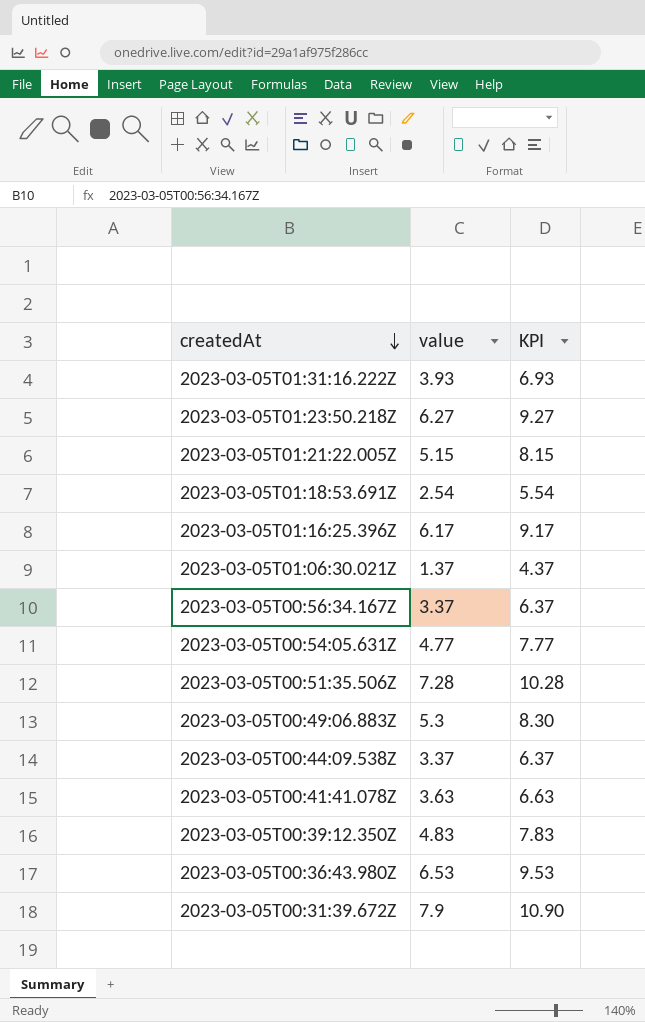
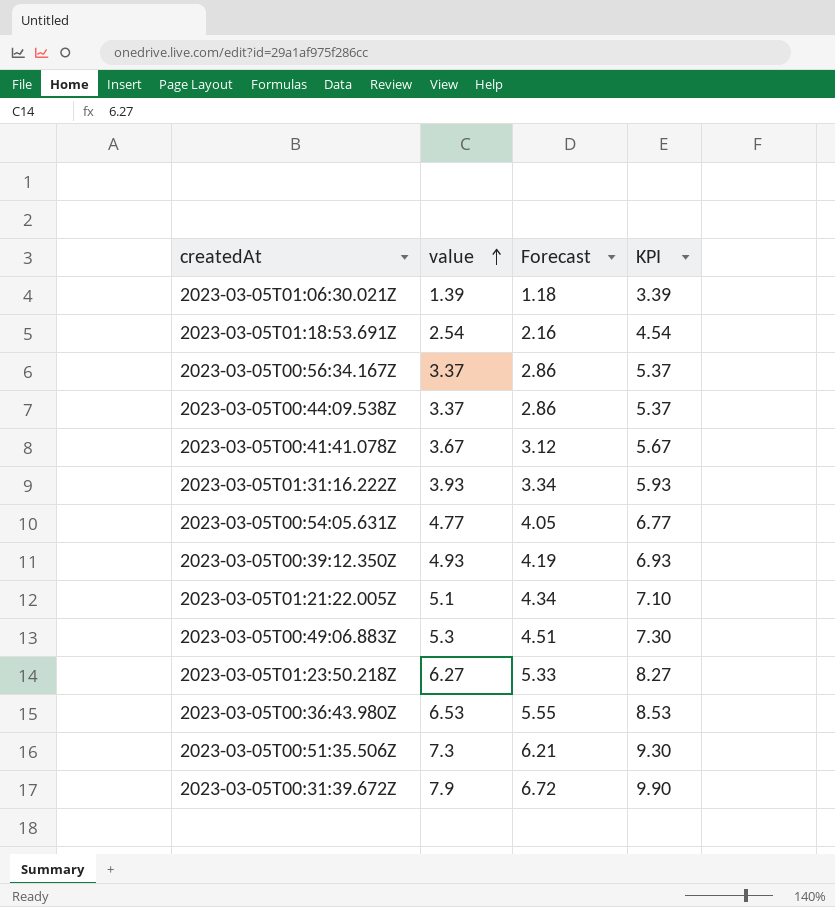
row order: createdAt descending -> value ascending
column Forecast | formula: none -> [value] * 0.85
column KPI | formula: [value] + 3 -> [value] + 2
row 2023-03-05T01:16:25.396Z: 6.17 | 9.17 -> none
2023-03-05T01:06:30.021Z | value: 1.37 -> 1.39
2023-03-05T00:41:41.078Z | value: 3.63 -> 3.67
2023-03-05T00:39:12.350Z | value: 4.83 -> 4.93
2023-03-05T01:21:22.005Z | value: 5.15 -> 5.1
2023-03-05T00:51:35.506Z | value: 7.28 -> 7.3

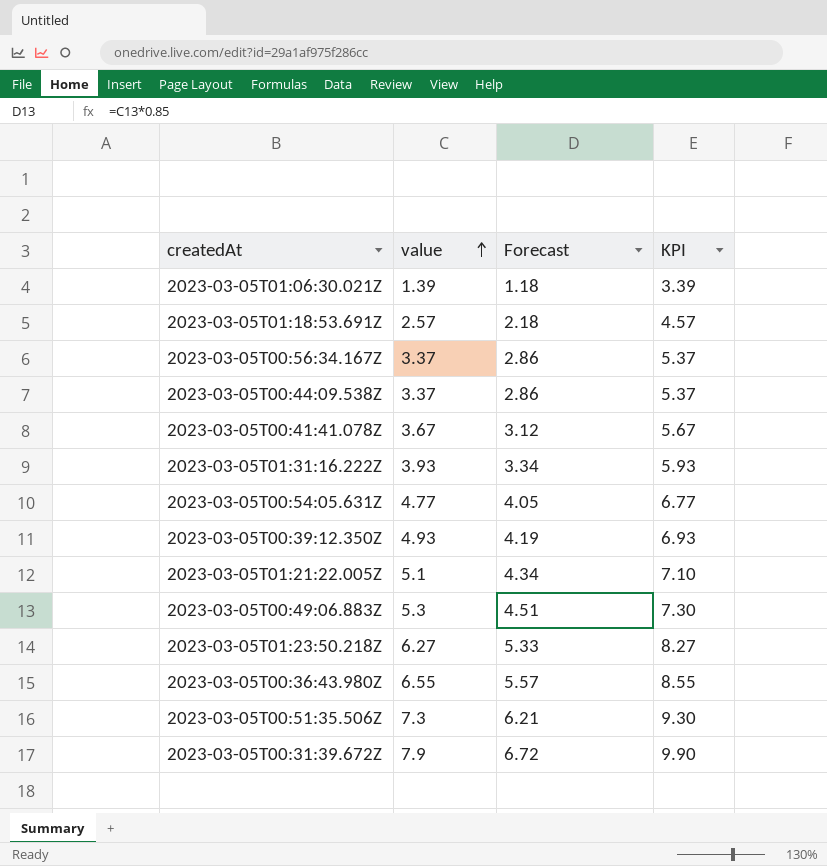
2023-03-05T01:18:53.691Z | value: 2.54 -> 2.57
2023-03-05T01:18:53.691Z | Forecast: 2.16 -> 2.18
2023-03-05T01:18:53.691Z | KPI: 4.54 -> 4.57
2023-03-05T00:36:43.980Z | value: 6.53 -> 6.55
2023-03-05T00:36:43.980Z | Forecast: 5.55 -> 5.57
2023-03-05T00:36:43.980Z | KPI: 8.53 -> 8.55

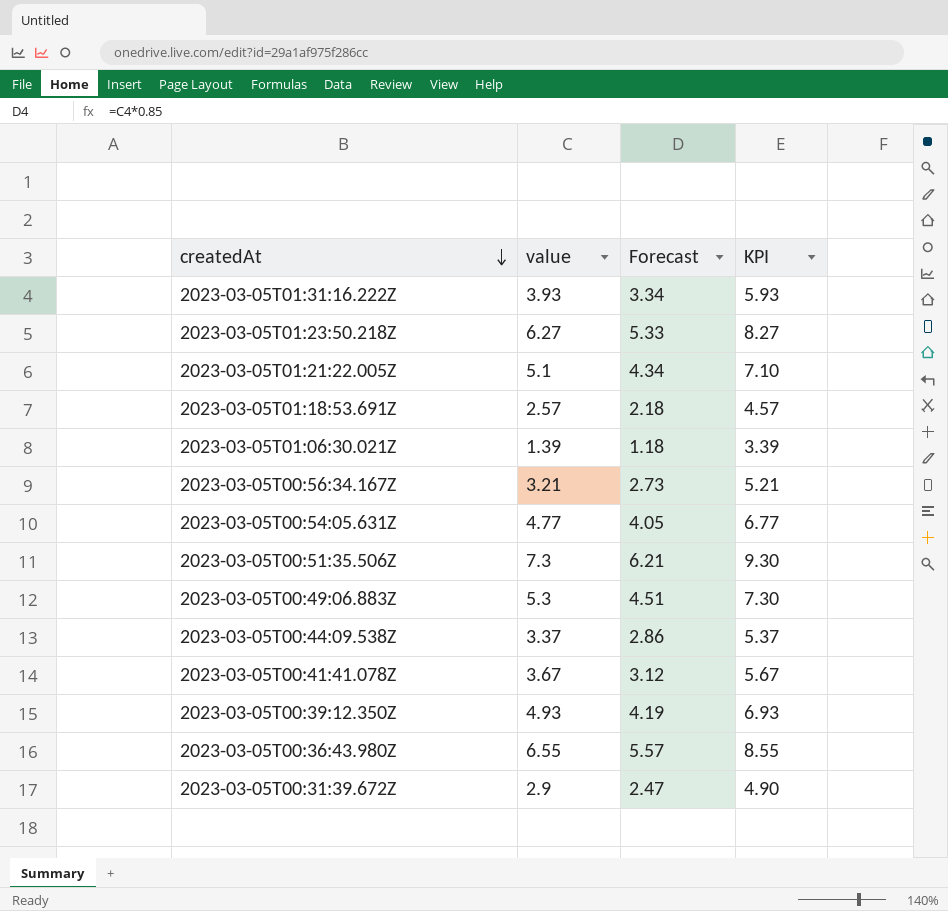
row order: value ascending -> createdAt descending
2023-03-05T00:56:34.167Z | value: 3.37 -> 3.21
2023-03-05T00:56:34.167Z | Forecast: 2.86 -> 2.73
2023-03-05T00:56:34.167Z | KPI: 5.37 -> 5.21
2023-03-05T00:31:39.672Z | value: 7.9 -> 2.9
2023-03-05T00:31:39.672Z | Forecast: 6.72 -> 2.47
2023-03-05T00:31:39.672Z | KPI: 9.90 -> 4.90

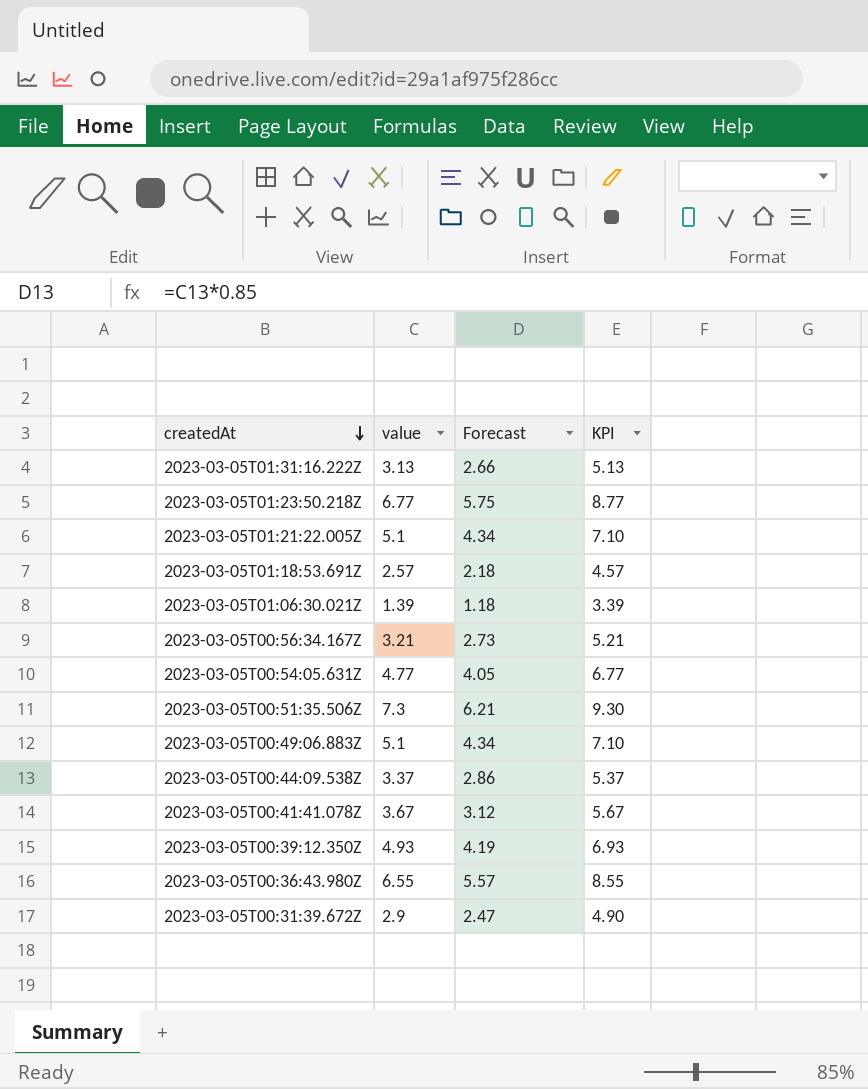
2023-03-05T01:31:16.222Z | value: 3.93 -> 3.13
2023-03-05T01:31:16.222Z | Forecast: 3.34 -> 2.66
2023-03-05T01:31:16.222Z | KPI: 5.93 -> 5.13
2023-03-05T01:23:50.218Z | value: 6.27 -> 6.77
2023-03-05T01:23:50.218Z | Forecast: 5.33 -> 5.75
2023-03-05T01:23:50.218Z | KPI: 8.27 -> 8.77
2023-03-05T00:49:06.883Z | value: 5.3 -> 5.1
2023-03-05T00:49:06.883Z | Forecast: 4.51 -> 4.34
2023-03-05T00:49:06.883Z | KPI: 7.30 -> 7.10

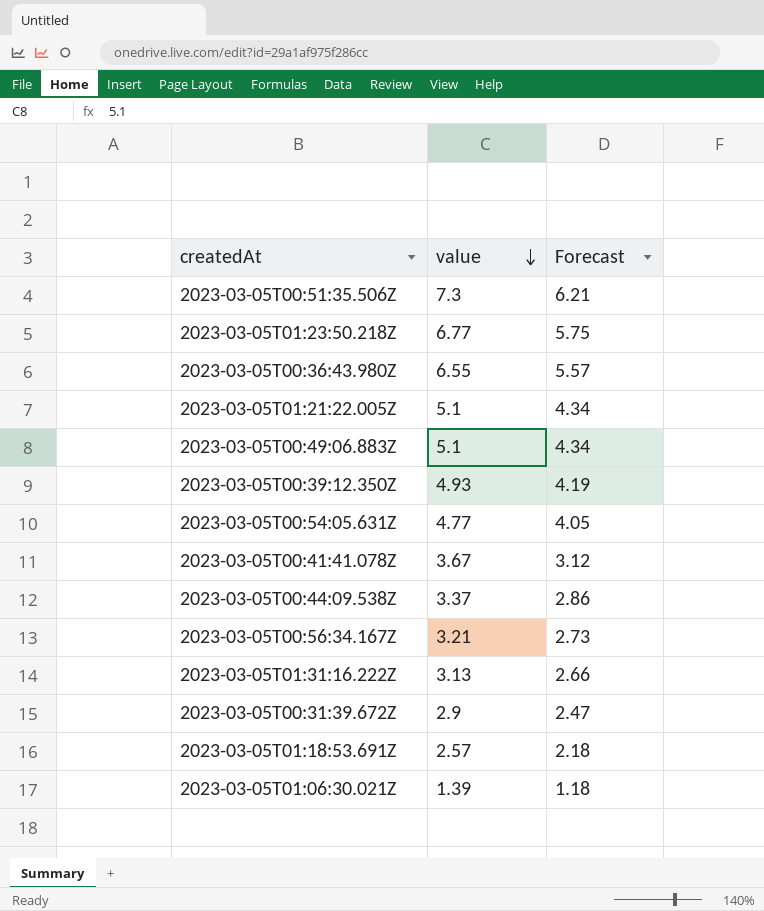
row order: createdAt descending -> value descending
column KPI | formula: [value] + 2 -> none

